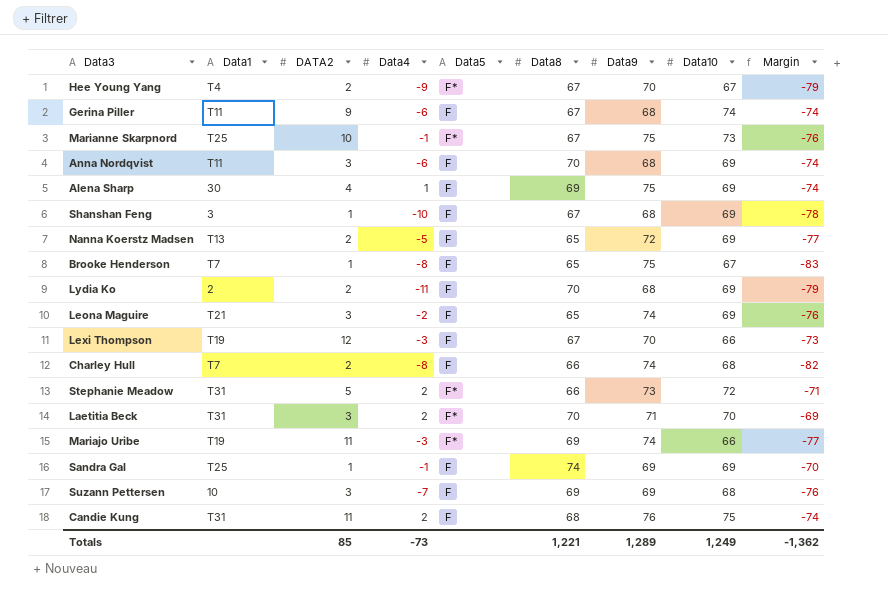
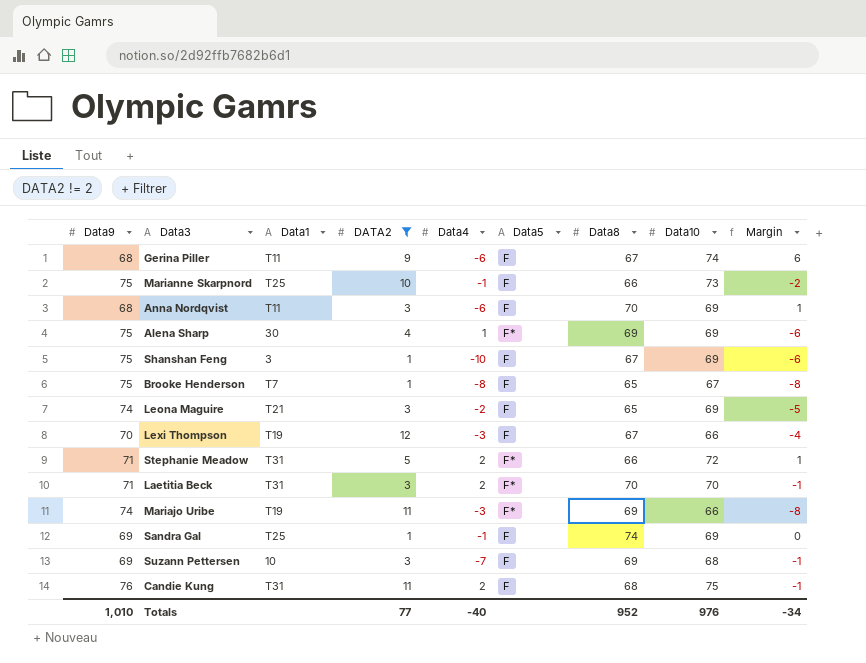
filter: none -> DATA2 != 2
column Data9 | position: 7 -> 1
column Margin | formula: [Data4] - [Data9] -> [Data10] - [Data9]
Marianne Skarpnord | Data5: F* -> F
Marianne Skarpnord | Data8: 67 -> 66
Alena Sharp | Data5: F -> F*
Shanshan Feng | Data9: 68 -> 75
Stephanie Meadow | Data9: 73 -> 71
Totals | Data9: 1,289 -> 1,010
Totals | DATA2: 85 -> 77
Totals | Data4: -73 -> -40
Totals | Data8: 1,221 -> 952
Totals | Data10: 1,249 -> 976
Totals | Margin: -1,362 -> -34

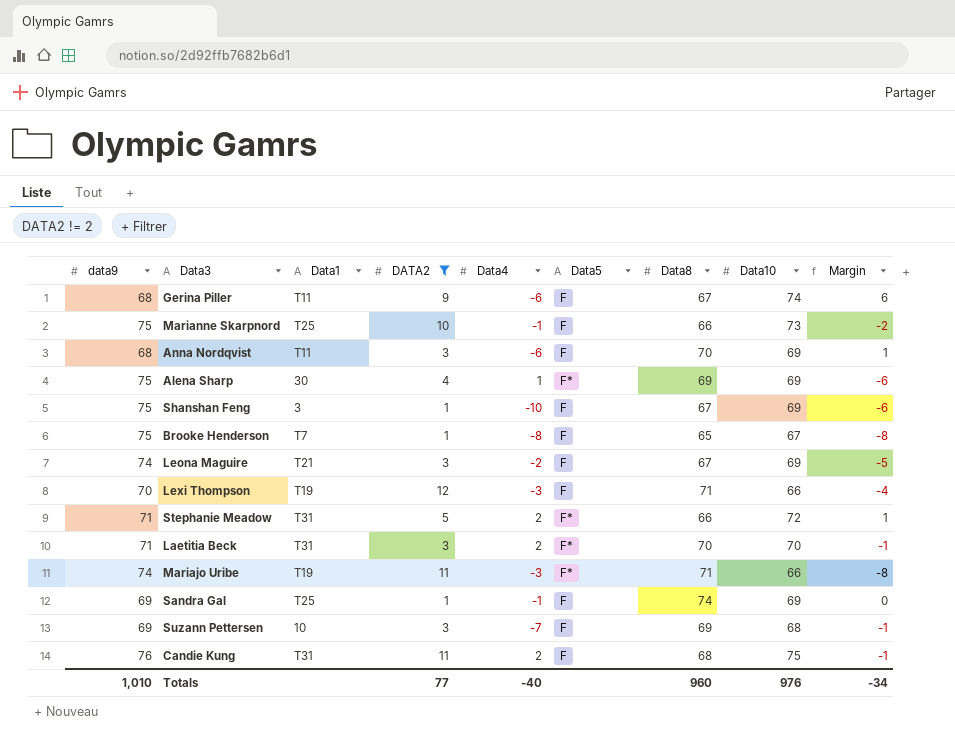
column name: Data9 -> data9
Leona Maguire | Data8: 65 -> 67
Lexi Thompson | Data8: 67 -> 71
Mariajo Uribe | Data8: 69 -> 71
Totals | Data8: 952 -> 960

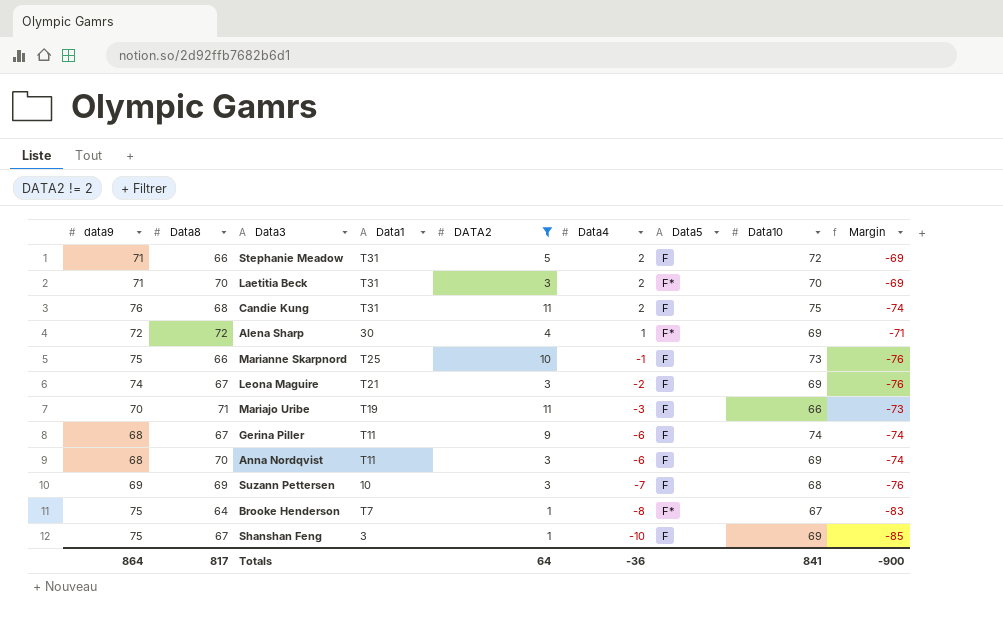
row order: none -> Data4 descending
column Data8 | position: 7 -> 2
column Margin | formula: [Data10] - [data9] -> [Data4] - [data9]
row Lexi Thompson: 70 | T19 | 12 | -3 | F | 71 | 66 | -4 -> none
row Sandra Gal: 69 | T25 | 1 | -1 | F | 74 | 69 | 0 -> none
Stephanie Meadow | Data5: F* -> F
Alena Sharp | data9: 75 -> 72
Alena Sharp | Data8: 69 -> 72
Mariajo Uribe | data9: 74 -> 70
Mariajo Uribe | Data5: F* -> F
Brooke Henderson | Data8: 65 -> 64
Brooke Henderson | Data5: F -> F*
Totals | data9: 1,010 -> 864
Totals | Data8: 960 -> 817
Totals | DATA2: 77 -> 64
Totals | Data4: -40 -> -36
Totals | Data10: 976 -> 841
Totals | Margin: -34 -> -900

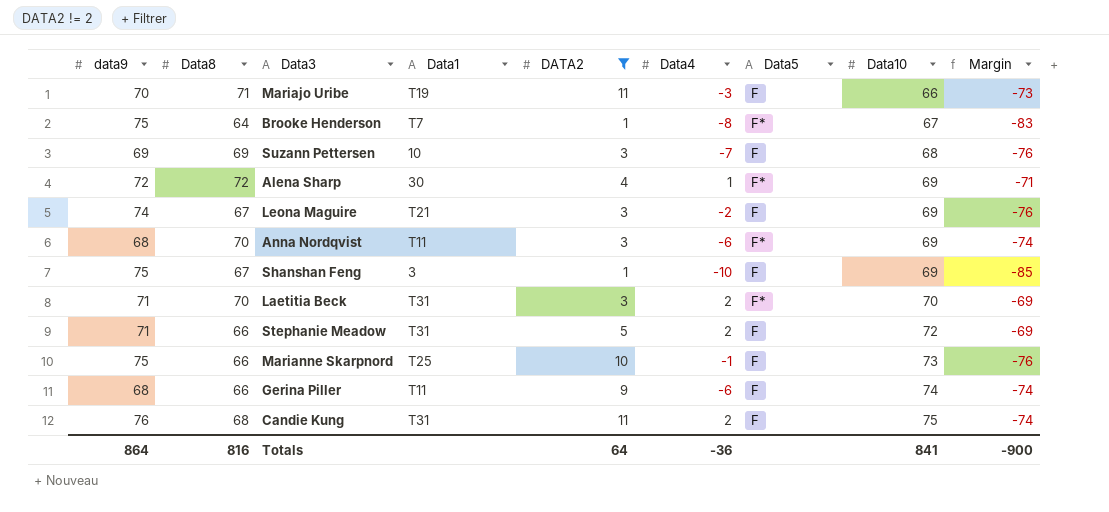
row order: Data4 descending -> Data10 ascending
Anna Nordqvist | Data5: F -> F*
Gerina Piller | Data8: 67 -> 66
Totals | Data8: 817 -> 816

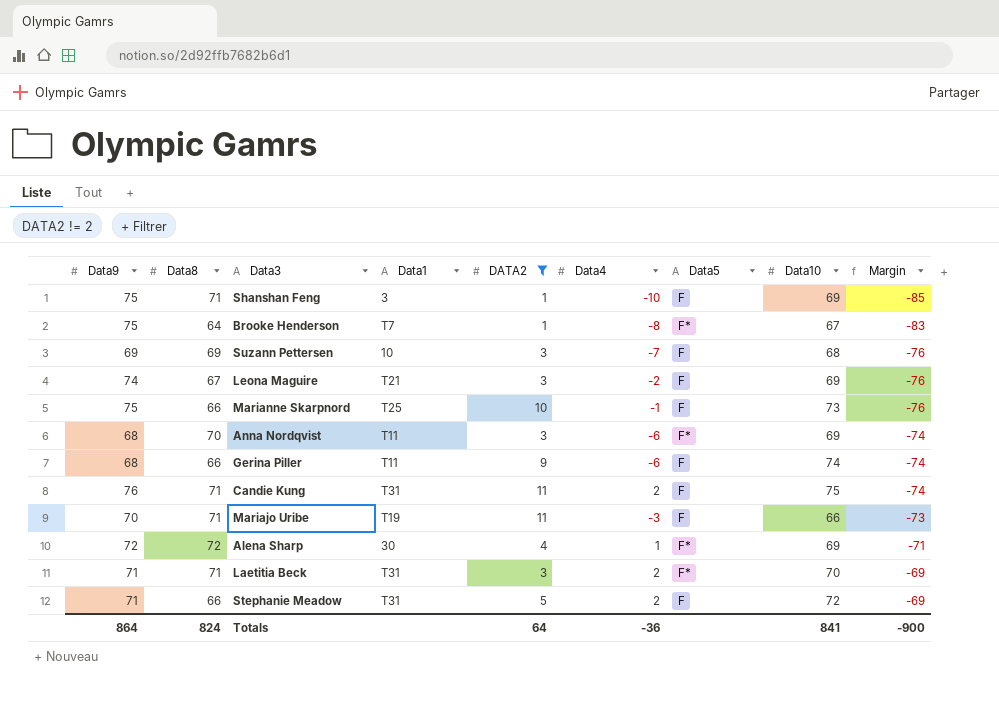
row order: Data10 ascending -> Margin ascending
column name: data9 -> Data9
Shanshan Feng | Data8: 67 -> 71
Candie Kung | Data8: 68 -> 71
Laetitia Beck | Data8: 70 -> 71
Totals | Data8: 816 -> 824

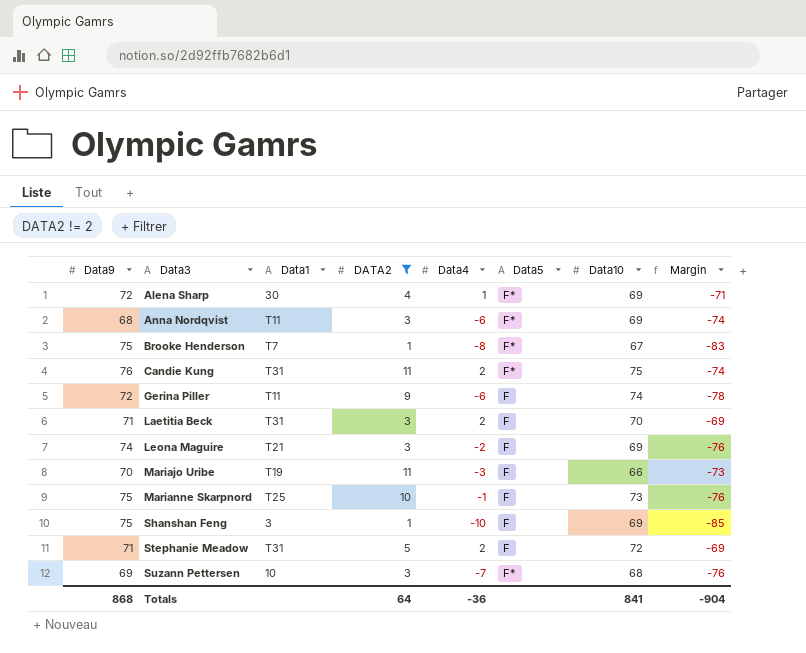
row order: Margin ascending -> Data3 ascending
column Data8 | position: 2 -> none
Candie Kung | Data5: F -> F*
Gerina Piller | Data9: 68 -> 72
Gerina Piller | Margin: -74 -> -78
Laetitia Beck | Data5: F* -> F
Suzann Pettersen | Data5: F -> F*
Totals | Data9: 864 -> 868
Totals | Margin: -900 -> -904

